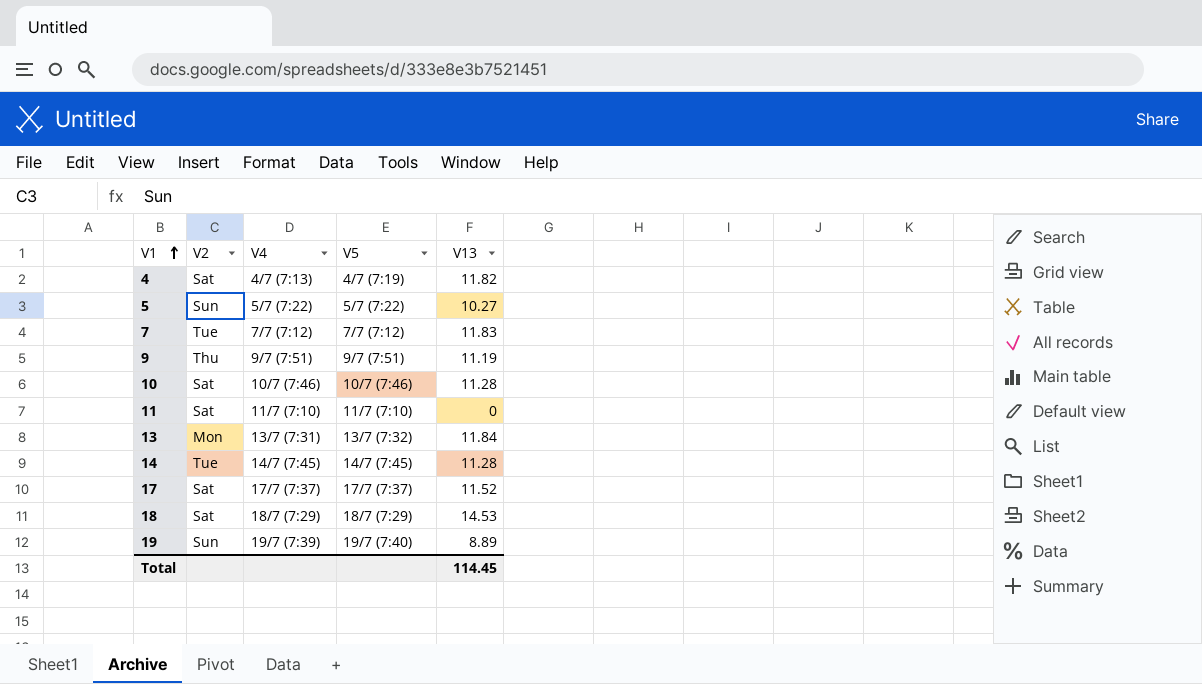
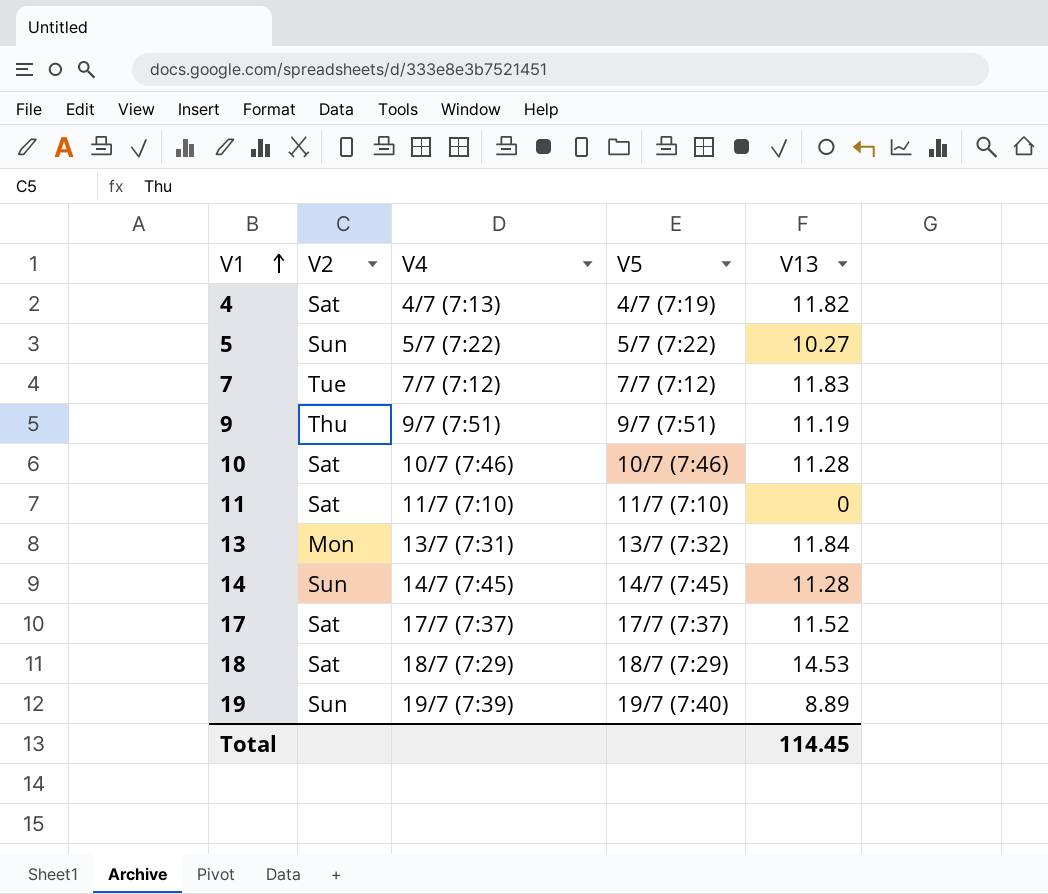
14 | V2: Tue -> Sun

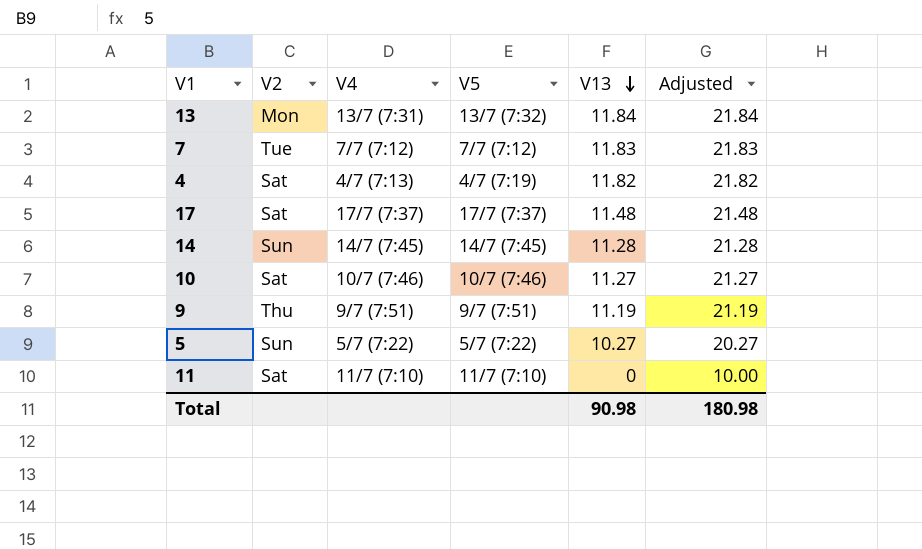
row order: V1 ascending -> V13 descending
column Adjusted | formula: none -> [V13] + 10
row 18: Sat | 18/7 (7:29) | 18/7 (7:29) | 14.53 -> none
row 19: Sun | 19/7 (7:39) | 19/7 (7:40) | 8.89 -> none
17 | V13: 11.52 -> 11.48
10 | V13: 11.28 -> 11.27
Total | V13: 114.45 -> 90.98

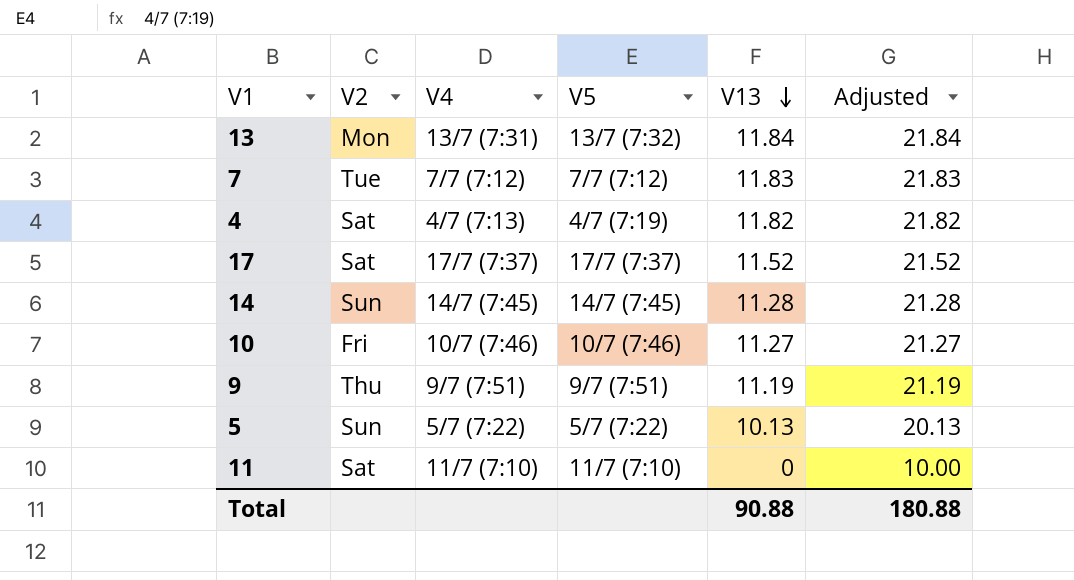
17 | V13: 11.48 -> 11.52
17 | Adjusted: 21.48 -> 21.52
10 | V2: Sat -> Fri
5 | V13: 10.27 -> 10.13
5 | Adjusted: 20.27 -> 20.13
Total | V13: 90.98 -> 90.88
Total | Adjusted: 180.98 -> 180.88

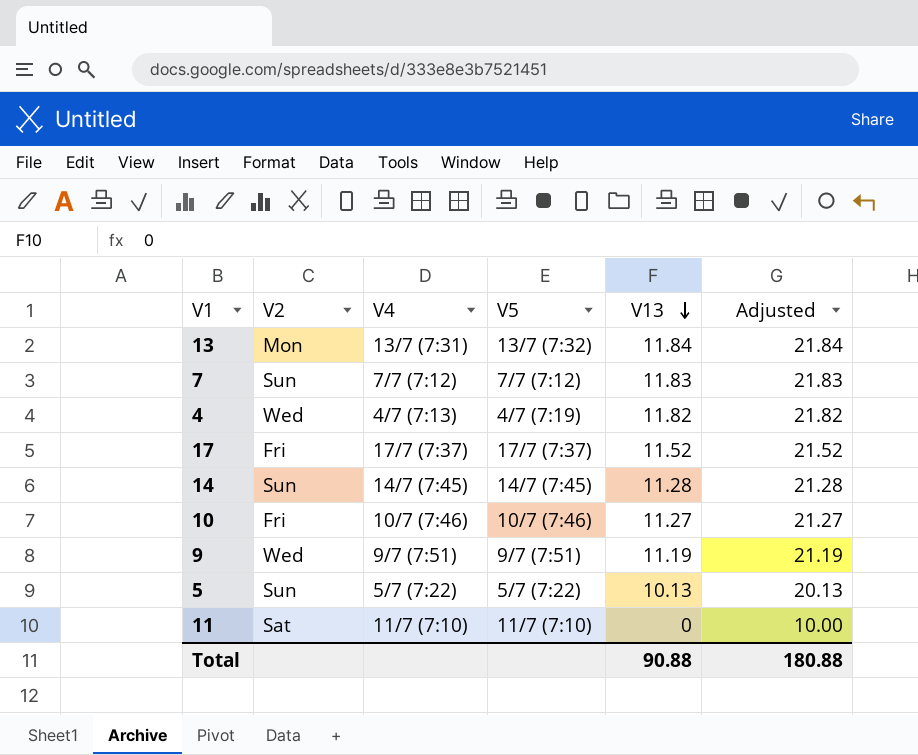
7 | V2: Tue -> Sun
4 | V2: Sat -> Wed
17 | V2: Sat -> Fri
9 | V2: Thu -> Wed

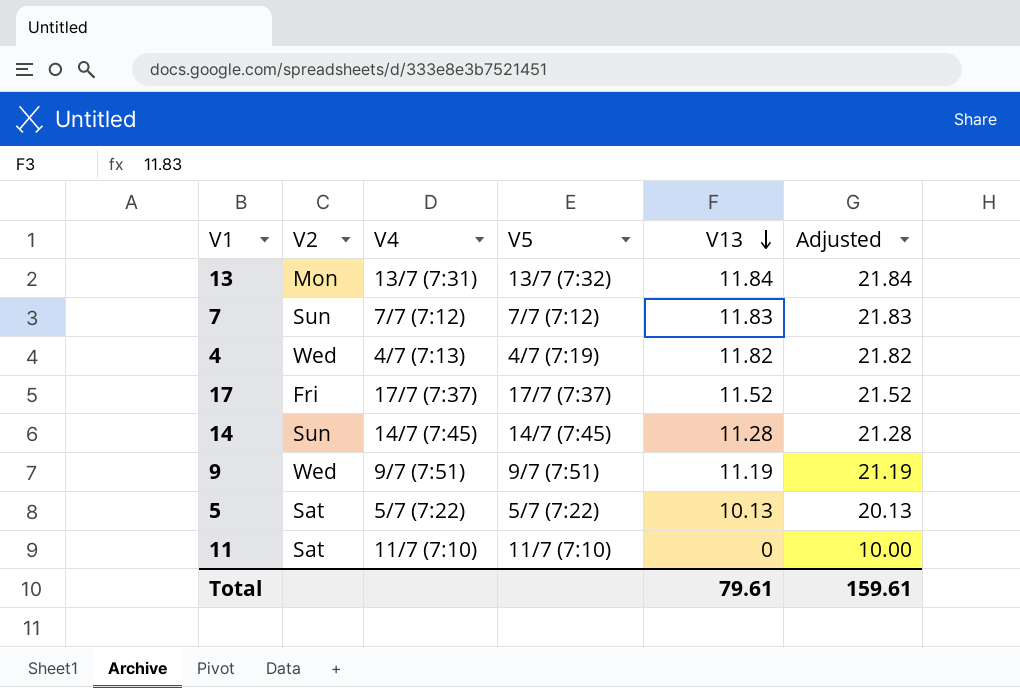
row 10: Fri | 10/7 (7:46) | 10/7 (7:46) | 11.27 | 21.27 -> none
5 | V2: Sun -> Sat
Total | V13: 90.88 -> 79.61
Total | Adjusted: 180.88 -> 159.61

